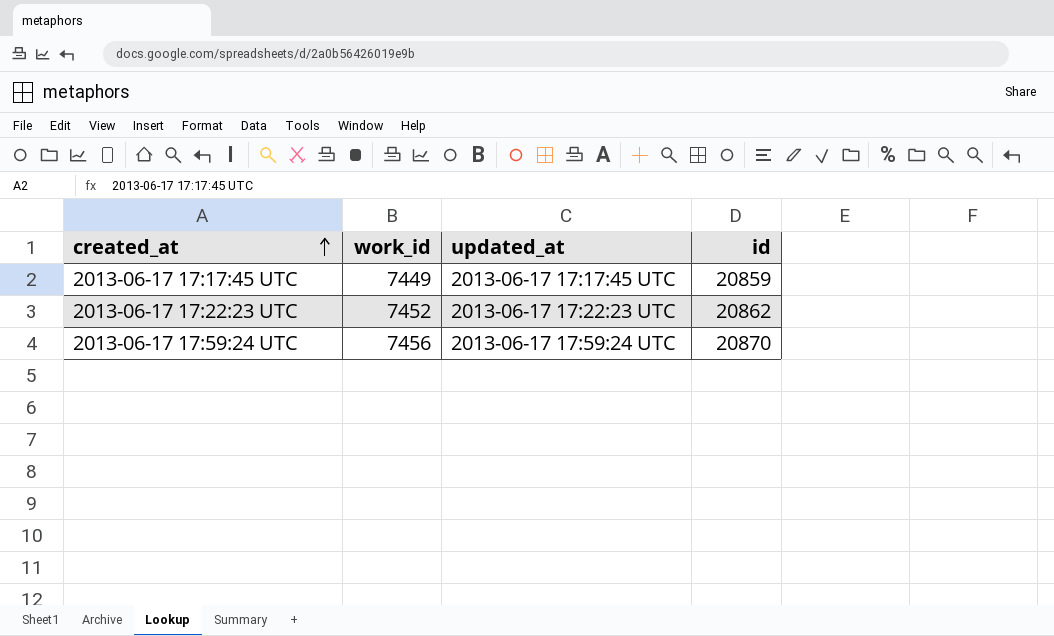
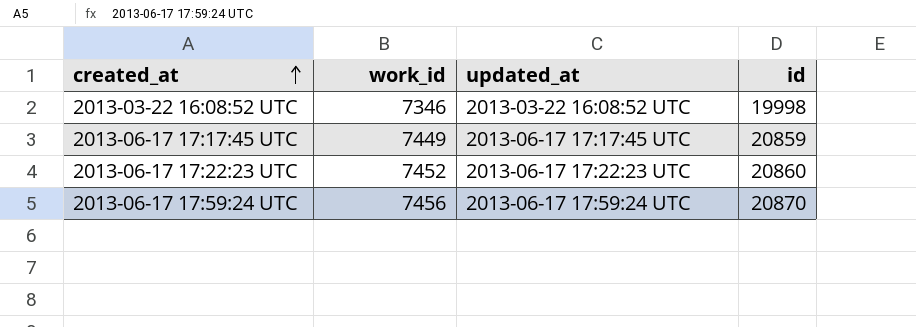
row 2013-03-22 16:08:52 UTC: none -> 7346 | 2013-03-22 16:08:52 UTC | 19998
2013-06-17 17:22:23 UTC | id: 20862 -> 20860

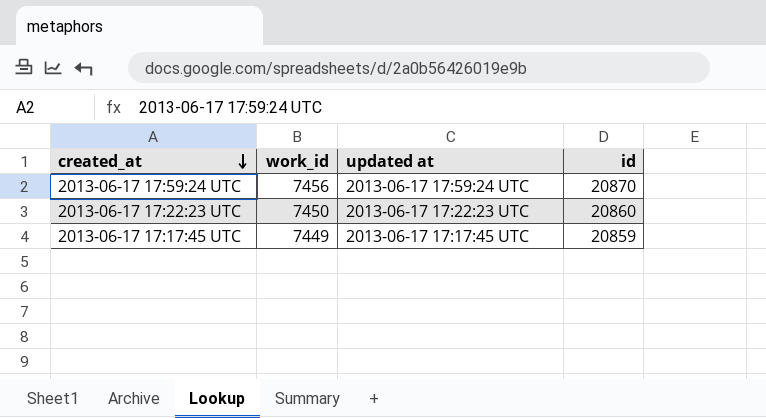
row order: created_at ascending -> created_at descending
column name: updated_at -> updated at
row 2013-03-22 16:08:52 UTC: 7346 | 2013-03-22 16:08:52 UTC | 19998 -> none
2013-06-17 17:22:23 UTC | work_id: 7452 -> 7450

